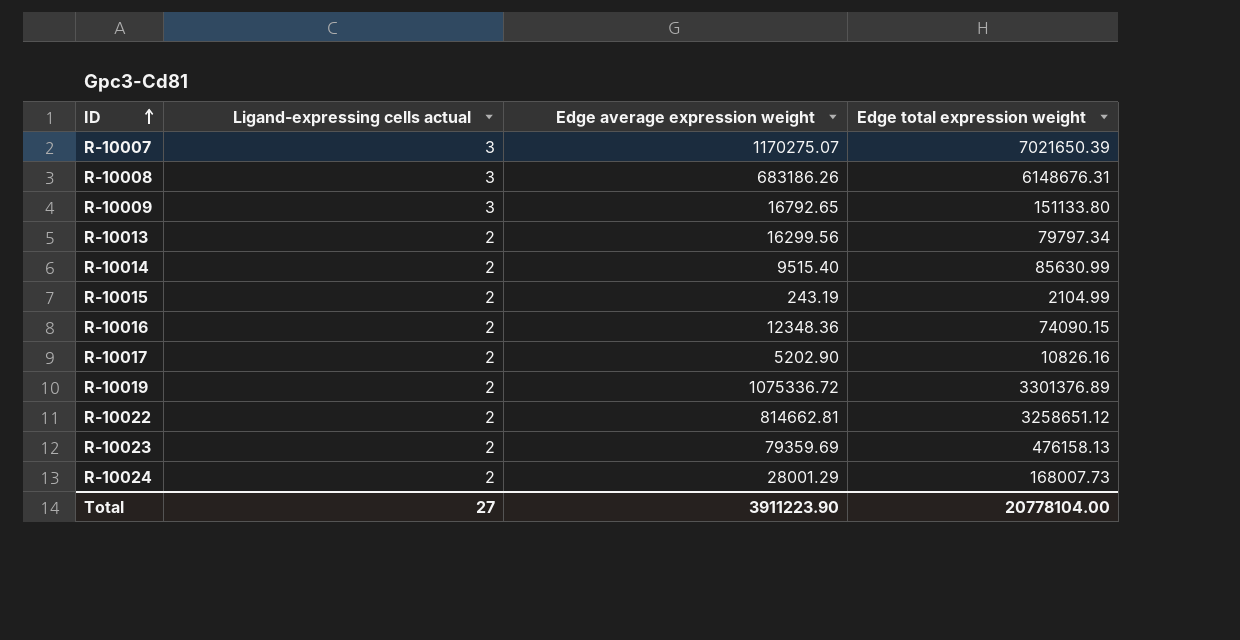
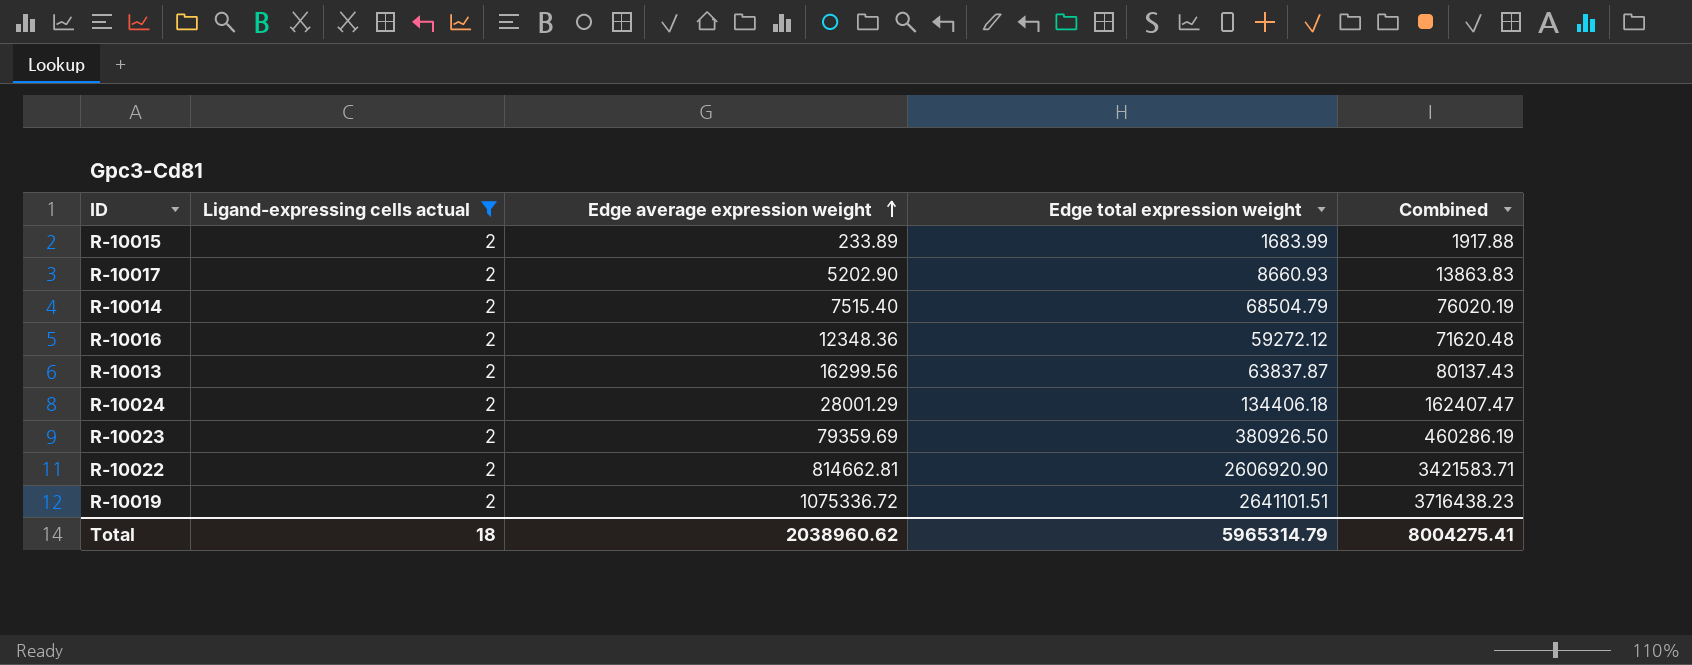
filter: none -> Ligand-expressing cells actual = 2
row order: ID ascending -> Edge average expression weight ascending
column Combined | formula: none -> [Edge average expression weight] + [Edge total expression weight]
R-10015 | Edge average expression weight: 243.19 -> 233.89
R-10015 | Edge total expression weight: 2104.99 -> 1683.99
R-10017 | Edge total expression weight: 10826.16 -> 8660.93
R-10014 | Edge average expression weight: 9515.40 -> 7515.40
R-10014 | Edge total expression weight: 85630.99 -> 68504.79
R-10016 | Edge total expression weight: 74090.15 -> 59272.12
R-10013 | Edge total expression weight: 79797.34 -> 63837.87
R-10024 | Edge total expression weight: 168007.73 -> 134406.18
R-10023 | Edge total expression weight: 476158.13 -> 380926.50
R-10022 | Edge total expression weight: 3258651.12 -> 2606920.90
R-10019 | Edge total expression weight: 3301376.89 -> 2641101.51
Total | Ligand-expressing cells actual: 27 -> 18
Total | Edge average expression weight: 3911223.90 -> 2038960.62
Total | Edge total expression weight: 20778104.00 -> 5965314.79

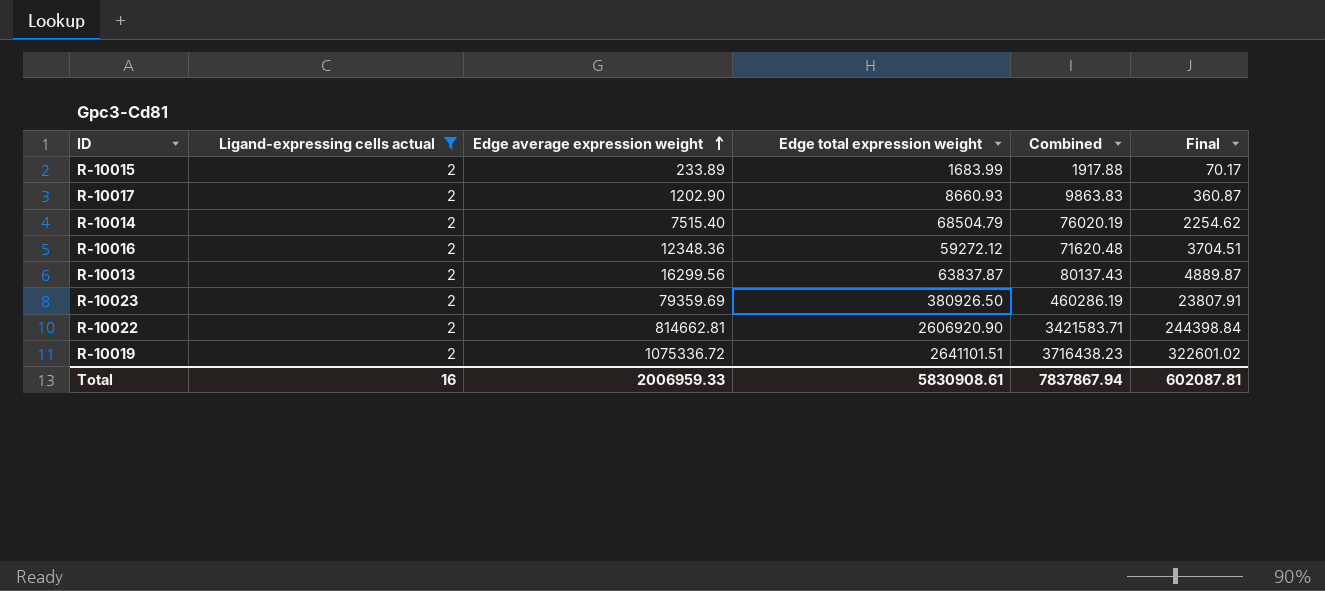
column Final | formula: none -> [Edge average expression weight] * 0.3
row R-10024: 2 | 28001.29 | 134406.18 | 162407.47 -> none
R-10017 | Edge average expression weight: 5202.90 -> 1202.90
R-10017 | Combined: 13863.83 -> 9863.83
Total | Ligand-expressing cells actual: 18 -> 16
Total | Edge average expression weight: 2038960.62 -> 2006959.33
Total | Edge total expression weight: 5965314.79 -> 5830908.61
Total | Combined: 8004275.41 -> 7837867.94

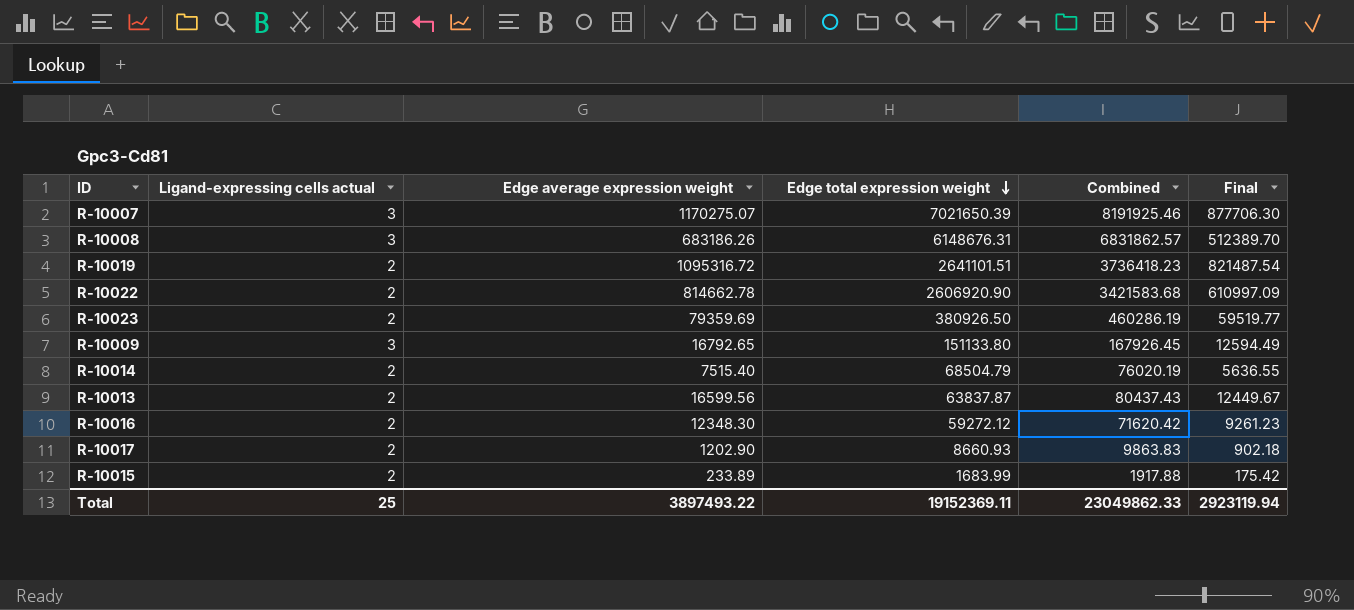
filter: Ligand-expressing cells actual = 2 -> none
row order: Edge average expression weight ascending -> Edge total expression weight descending
column Final | formula: [Edge average expression weight] * 0.3 -> [Edge average expression weight] * 0.75
R-10019 | Edge average expression weight: 1075336.72 -> 1095316.72
R-10019 | Combined: 3716438.23 -> 3736418.23
R-10022 | Edge average expression weight: 814662.81 -> 814662.78
R-10022 | Combined: 3421583.71 -> 3421583.68
R-10013 | Edge average expression weight: 16299.56 -> 16599.56
R-10013 | Combined: 80137.43 -> 80437.43
R-10016 | Edge average expression weight: 12348.36 -> 12348.30
R-10016 | Combined: 71620.48 -> 71620.42
Total | Ligand-expressing cells actual: 16 -> 25
Total | Edge average expression weight: 2006959.33 -> 3897493.22
Total | Edge total expression weight: 5830908.61 -> 19152369.11
Total | Combined: 7837867.94 -> 23049862.33
Total | Final: 602087.81 -> 2923119.94

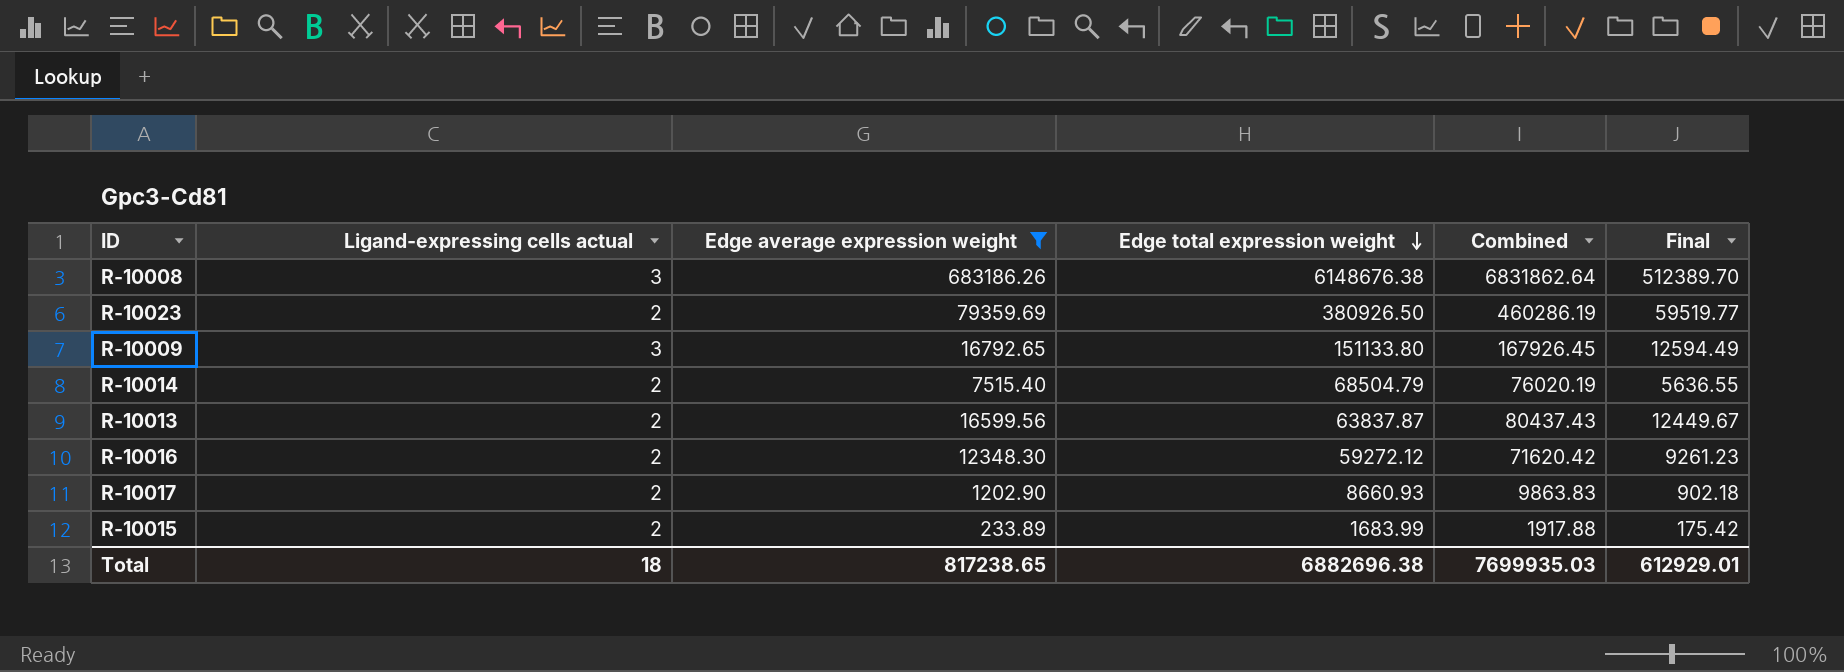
filter: none -> Edge average expression weight <= 683186.26
R-10008 | Edge total expression weight: 6148676.31 -> 6148676.38
R-10008 | Combined: 6831862.57 -> 6831862.64
Total | Ligand-expressing cells actual: 25 -> 18
Total | Edge average expression weight: 3897493.22 -> 817238.65
Total | Edge total expression weight: 19152369.11 -> 6882696.38
Total | Combined: 23049862.33 -> 7699935.03
Total | Final: 2923119.94 -> 612929.01

